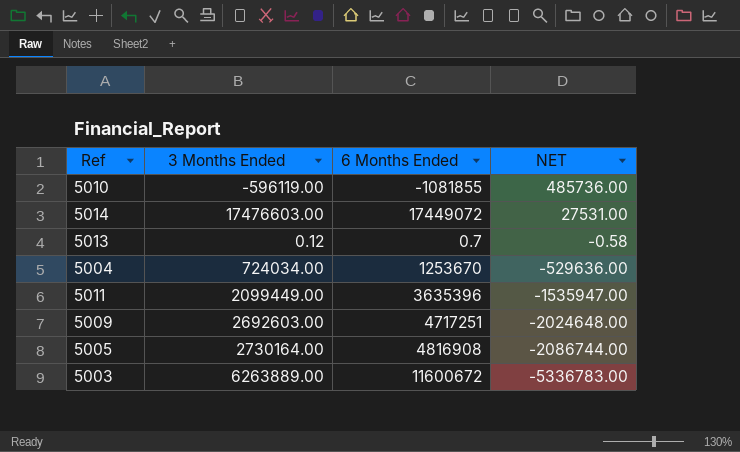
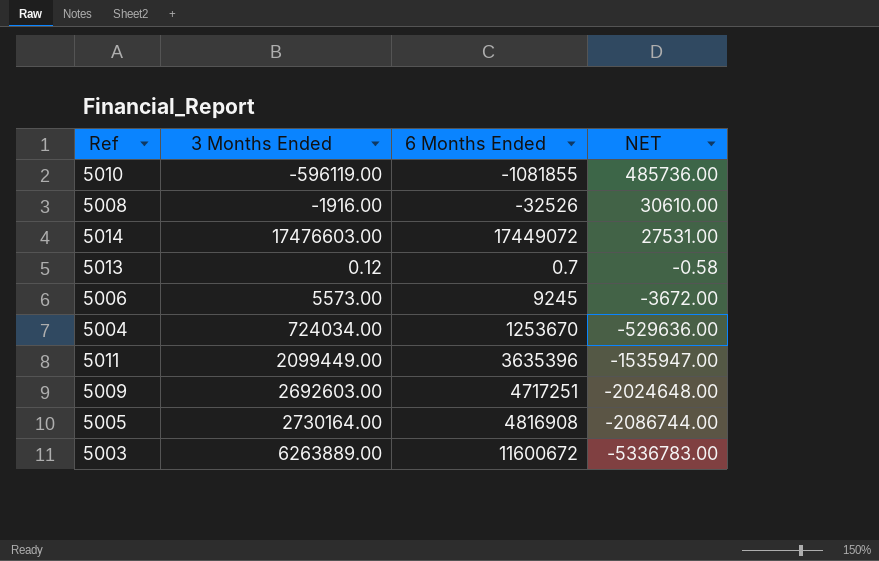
row 5008: none -> -1916.00 | -32526 | 30610.00
row 5006: none -> 5573.00 | 9245 | -3672.00

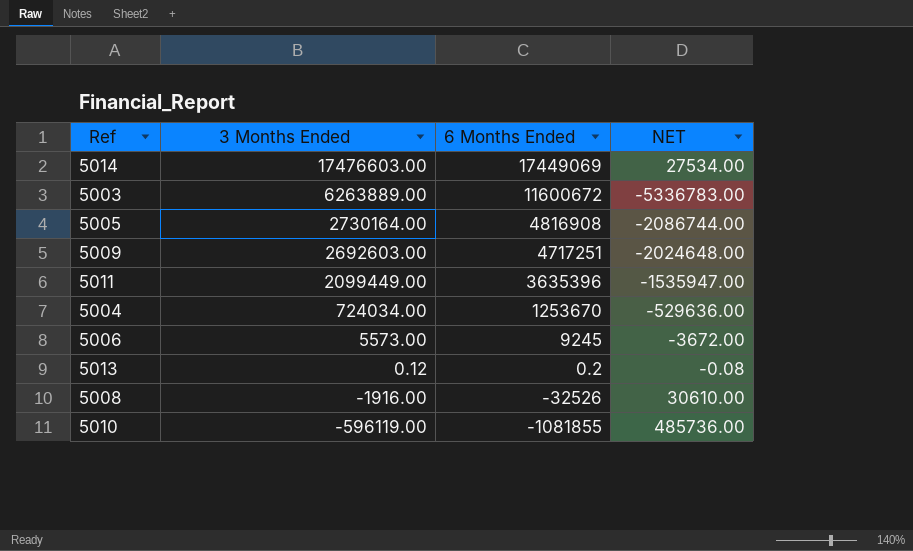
row order: NET descending -> 3 Months Ended descending
5014 | 6 Months Ended: 17449072 -> 17449069
5014 | NET: 27531.00 -> 27534.00
5013 | 6 Months Ended: 0.7 -> 0.2
5013 | NET: -0.58 -> -0.08

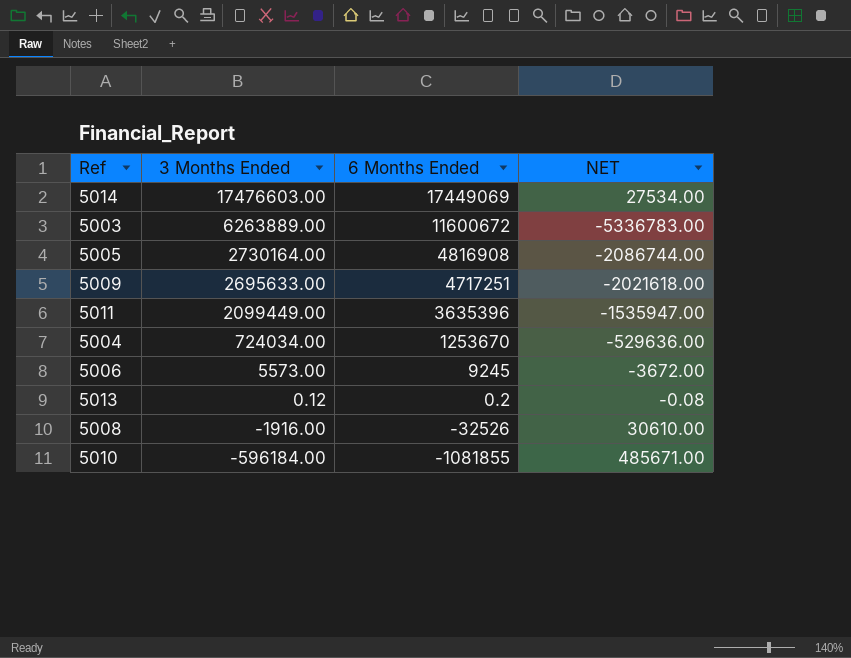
5009 | 3 Months Ended: 2692603.00 -> 2695633.00
5009 | NET: -2024648.00 -> -2021618.00
5010 | 3 Months Ended: -596119.00 -> -596184.00
5010 | NET: 485736.00 -> 485671.00

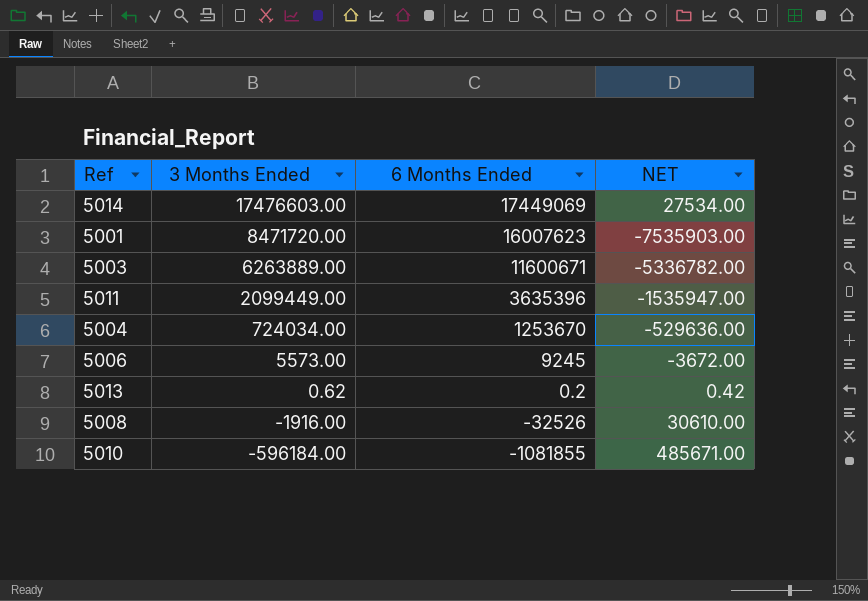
row 5005: 2730164.00 | 4816908 | -2086744.00 -> none
row 5009: 2695633.00 | 4717251 | -2021618.00 -> none
row 5001: none -> 8471720.00 | 16007623 | -7535903.00
5003 | 6 Months Ended: 11600672 -> 11600671
5003 | NET: -5336783.00 -> -5336782.00
5013 | 3 Months Ended: 0.12 -> 0.62
5013 | NET: -0.08 -> 0.42

